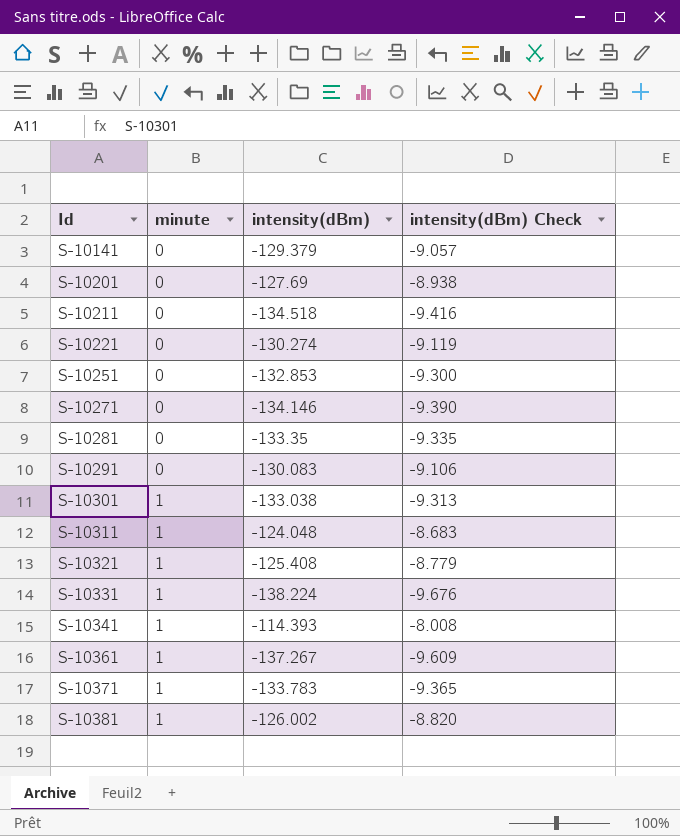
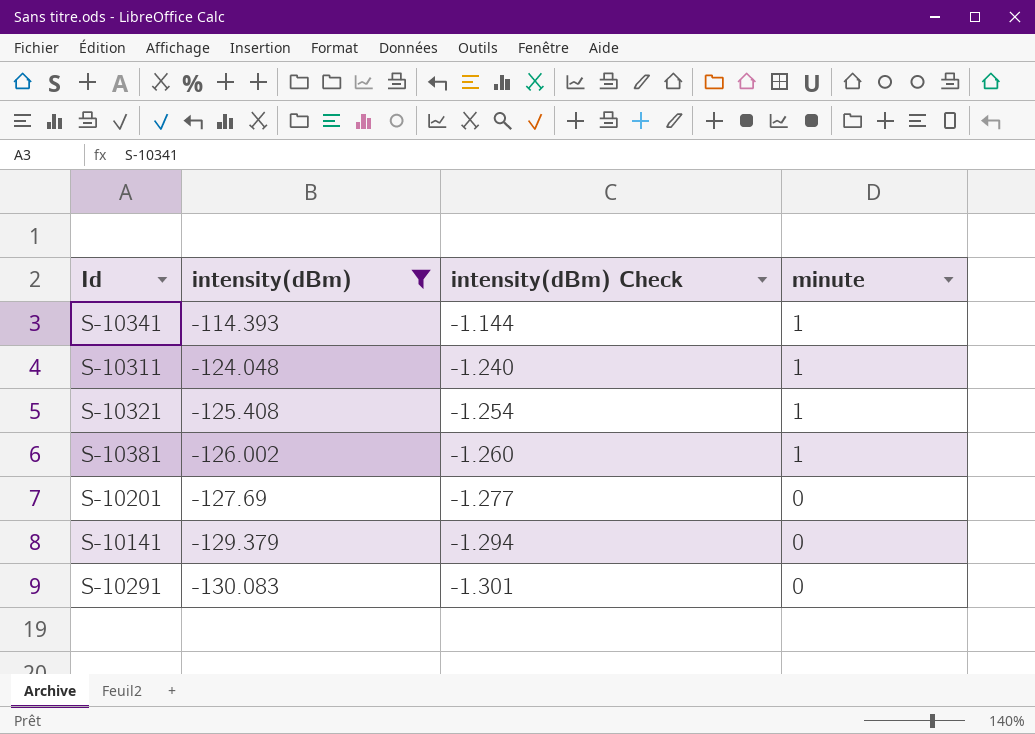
filter: none -> intensity(dBm) >= -130.083
row order: Id ascending -> intensity(dBm) descending
column intensity(dBm) Check | formula: [intensity(dBm)] * 0.07 -> [intensity(dBm)] * 0.01
column minute | position: 2 -> 4

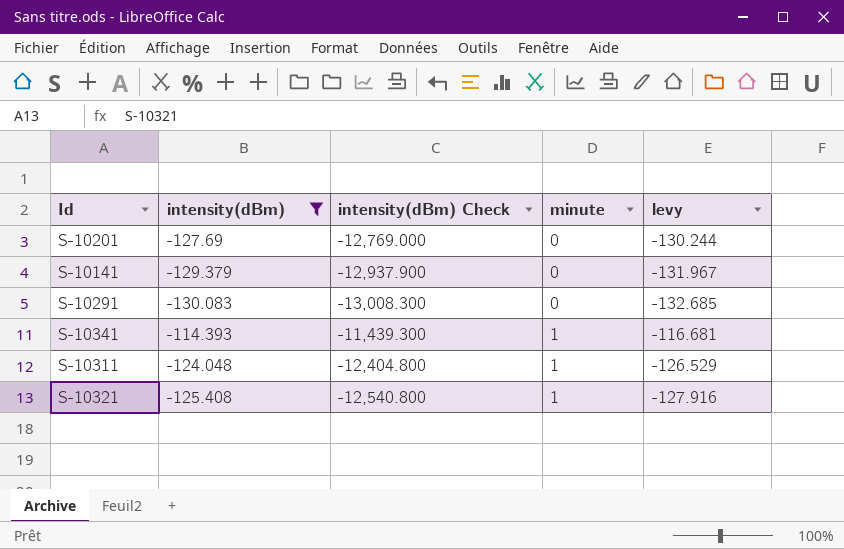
row order: intensity(dBm) descending -> minute ascending
column intensity(dBm) Check | formula: [intensity(dBm)] * 0.01 -> [intensity(dBm)] * 100
column levy | formula: none -> [intensity(dBm)] * 1.02
row S-10381: -126.002 | -1.260 | 1 -> none

